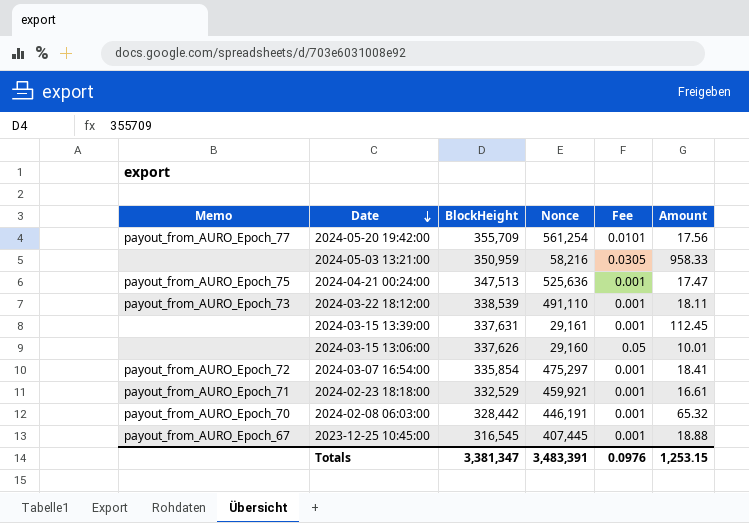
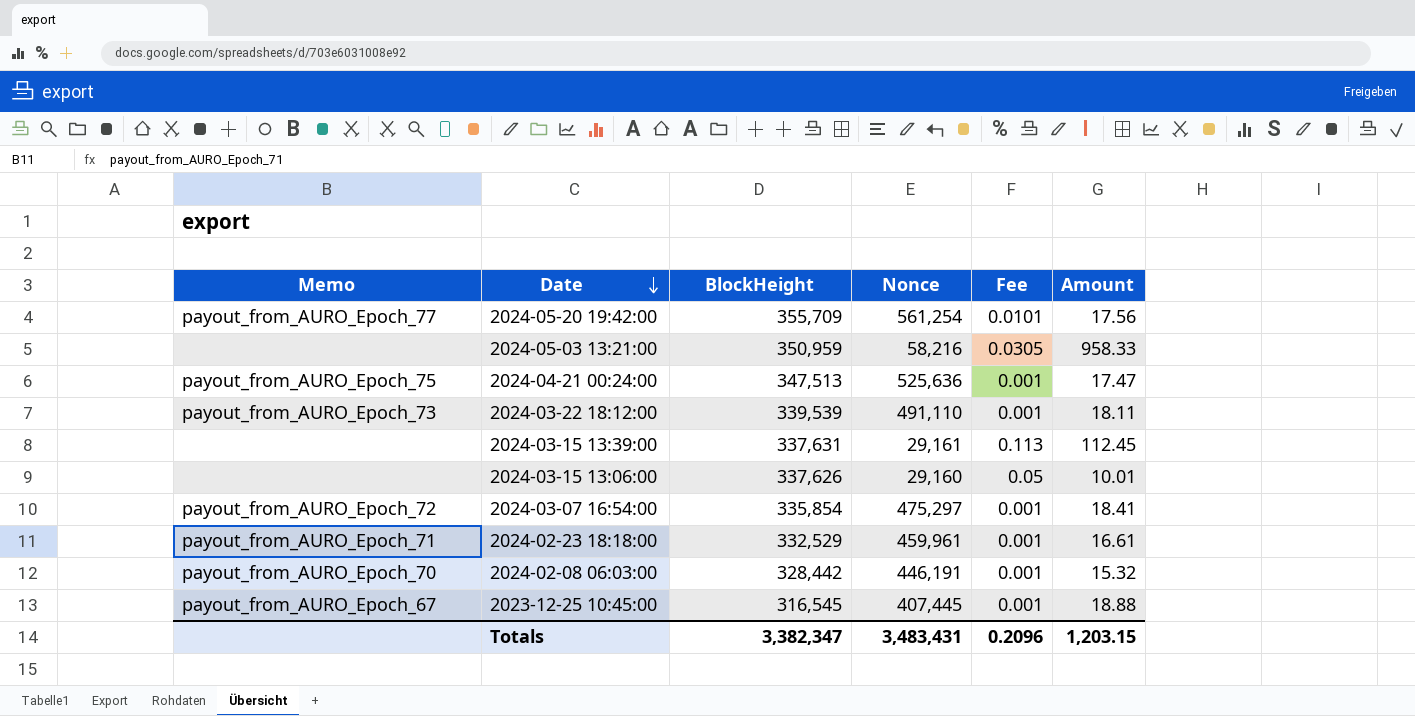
2024-03-22 18:12:00 | BlockHeight: 338,539 -> 339,539
2024-03-15 13:39:00 | Fee: 0.001 -> 0.113
2024-02-23 18:18:00 | Nonce: 459,921 -> 459,961
2024-02-08 06:03:00 | Amount: 65.32 -> 15.32
Totals | BlockHeight: 3,381,347 -> 3,382,347
Totals | Nonce: 3,483,391 -> 3,483,431
Totals | Fee: 0.0976 -> 0.2096
Totals | Amount: 1,253.15 -> 1,203.15

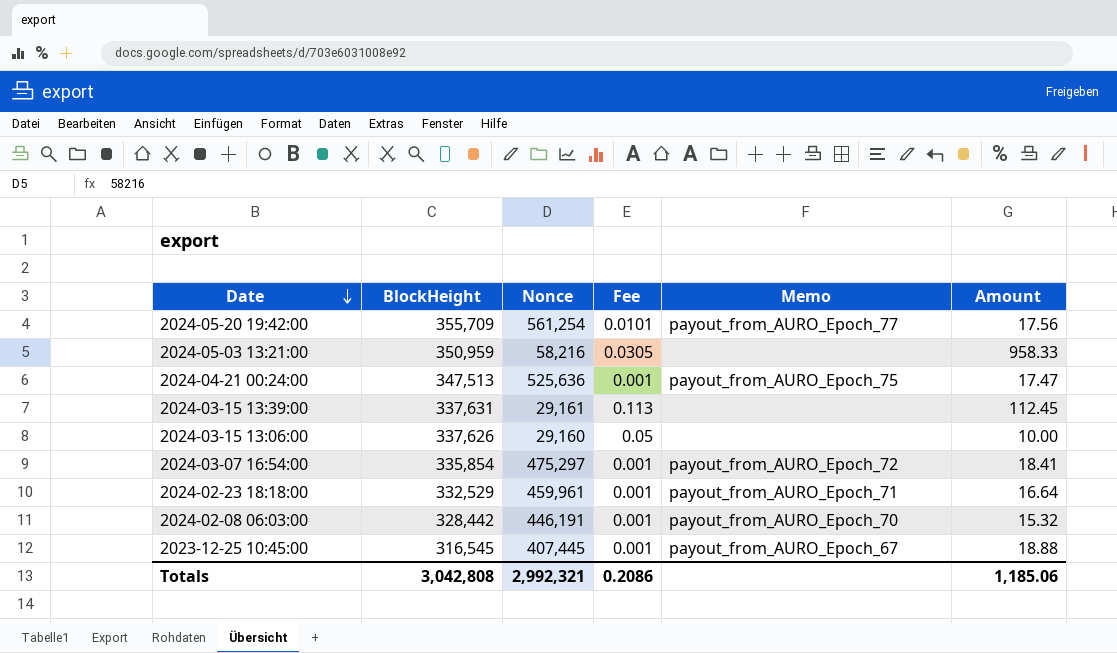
column Memo | position: 1 -> 5
row 2024-03-22 18:12:00: payout_from_AURO_Epoch_73 | 339,539 | 491,110 | 0.001 | 18.11 -> none
2024-03-15 13:06:00 | Amount: 10.01 -> 10.00
2024-02-23 18:18:00 | Amount: 16.61 -> 16.64
Totals | BlockHeight: 3,382,347 -> 3,042,808
Totals | Nonce: 3,483,431 -> 2,992,321
Totals | Fee: 0.2096 -> 0.2086
Totals | Amount: 1,203.15 -> 1,185.06

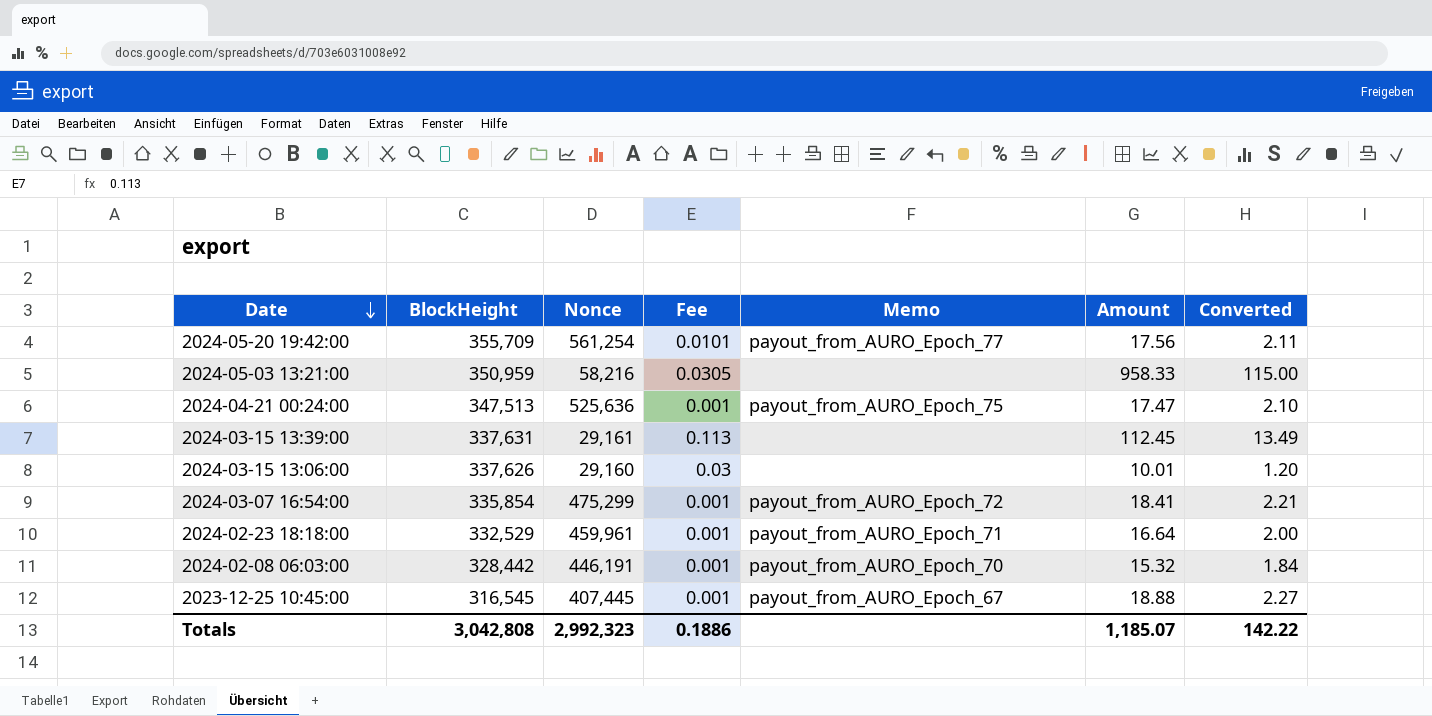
column Converted | formula: none -> [Amount] * 0.12
2024-03-15 13:06:00 | Fee: 0.05 -> 0.03
2024-03-15 13:06:00 | Amount: 10.00 -> 10.01
2024-03-07 16:54:00 | Nonce: 475,297 -> 475,299
Totals | Nonce: 2,992,321 -> 2,992,323
Totals | Fee: 0.2086 -> 0.1886
Totals | Amount: 1,185.06 -> 1,185.07

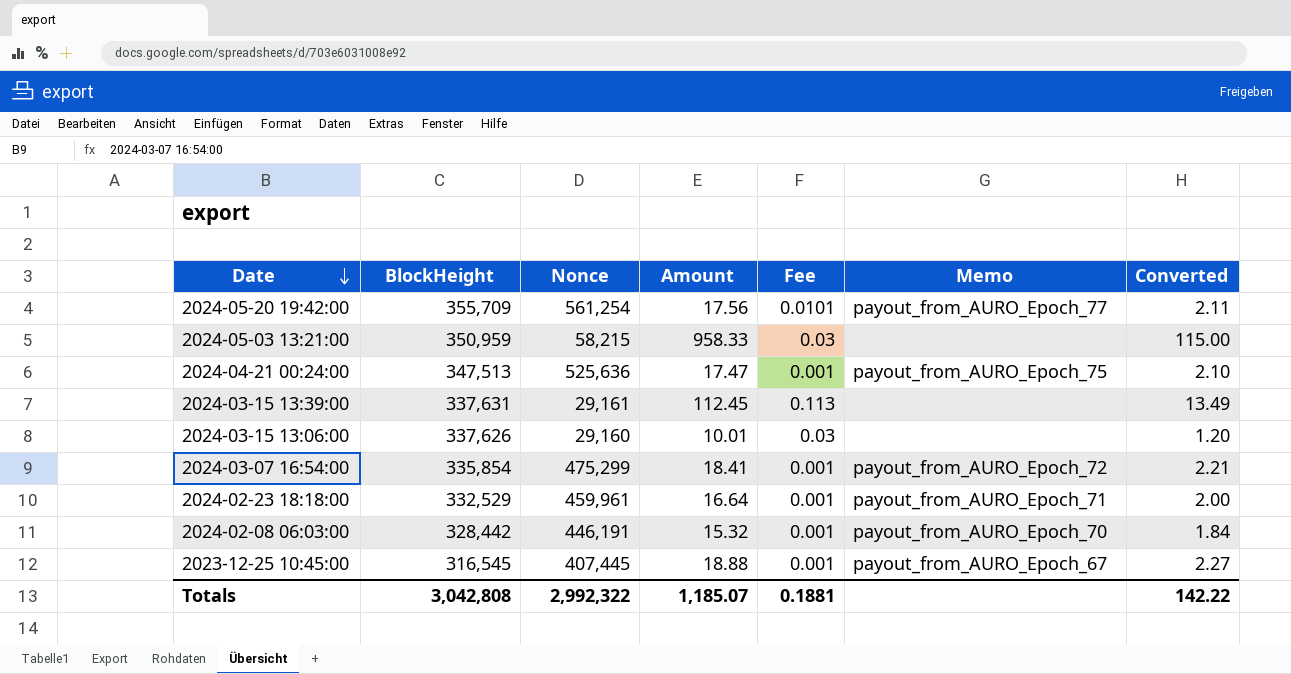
column Amount | position: 6 -> 4
2024-05-03 13:21:00 | Nonce: 58,216 -> 58,215
2024-05-03 13:21:00 | Fee: 0.0305 -> 0.03
Totals | Nonce: 2,992,323 -> 2,992,322
Totals | Fee: 0.1886 -> 0.1881

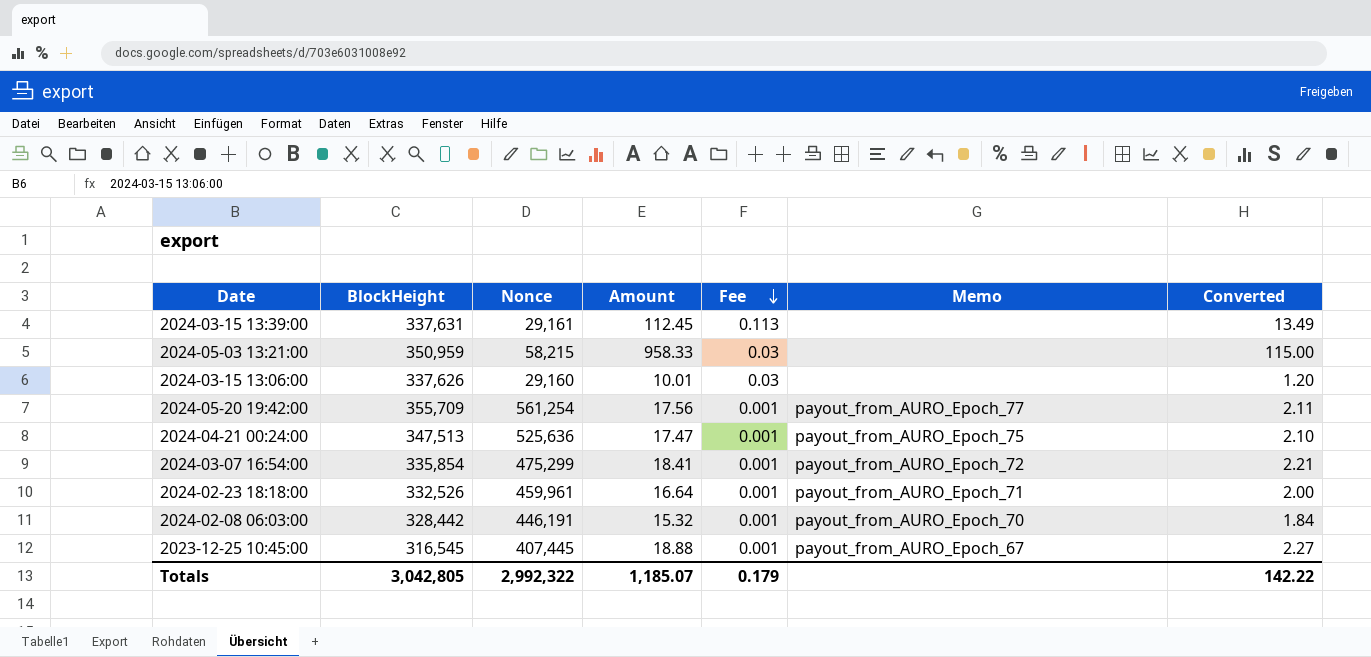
row order: Date descending -> Fee descending
2024-05-20 19:42:00 | Fee: 0.0101 -> 0.001
2024-02-23 18:18:00 | BlockHeight: 332,529 -> 332,526
Totals | BlockHeight: 3,042,808 -> 3,042,805
Totals | Fee: 0.1881 -> 0.179

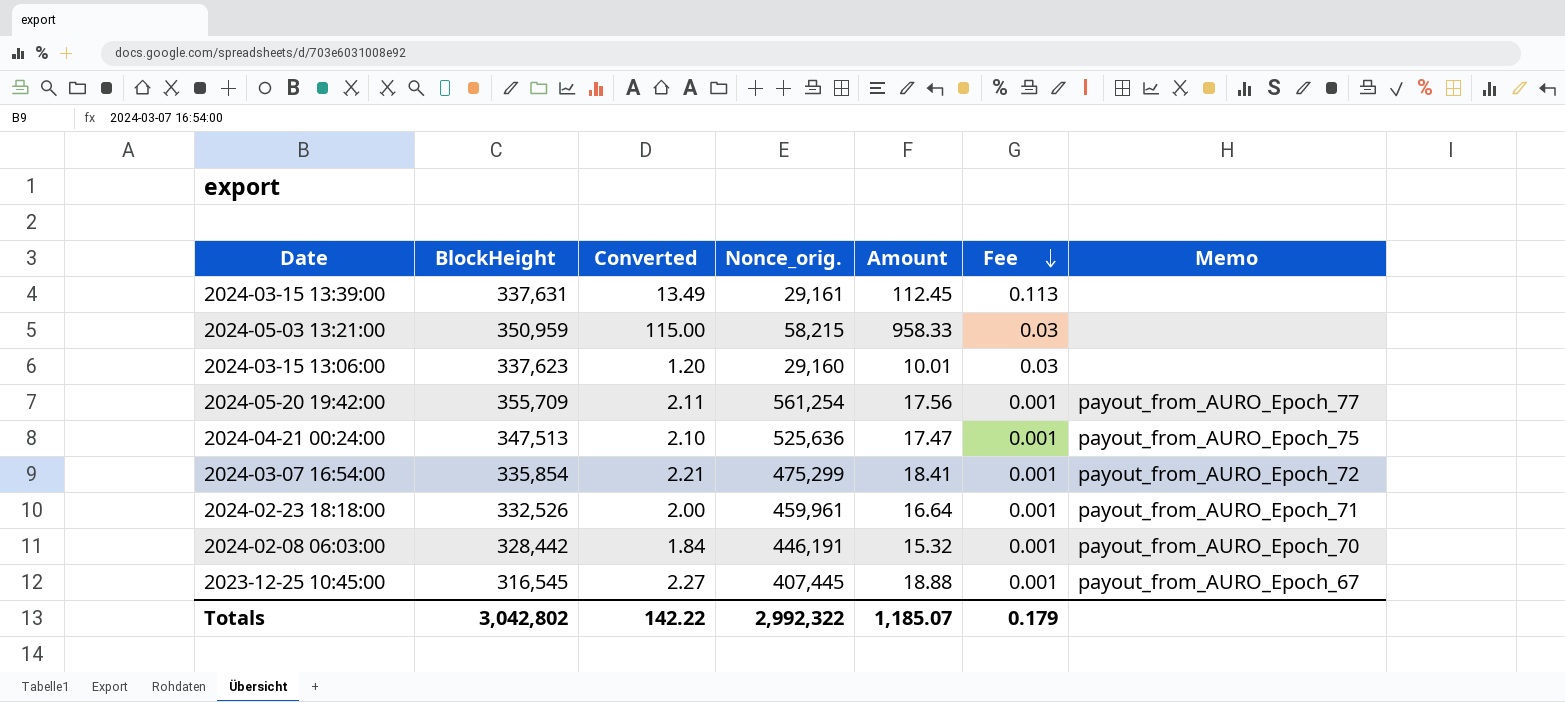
column Converted | position: 7 -> 3
column name: Nonce -> Nonce_orig.
2024-03-15 13:06:00 | BlockHeight: 337,626 -> 337,623
Totals | BlockHeight: 3,042,805 -> 3,042,802

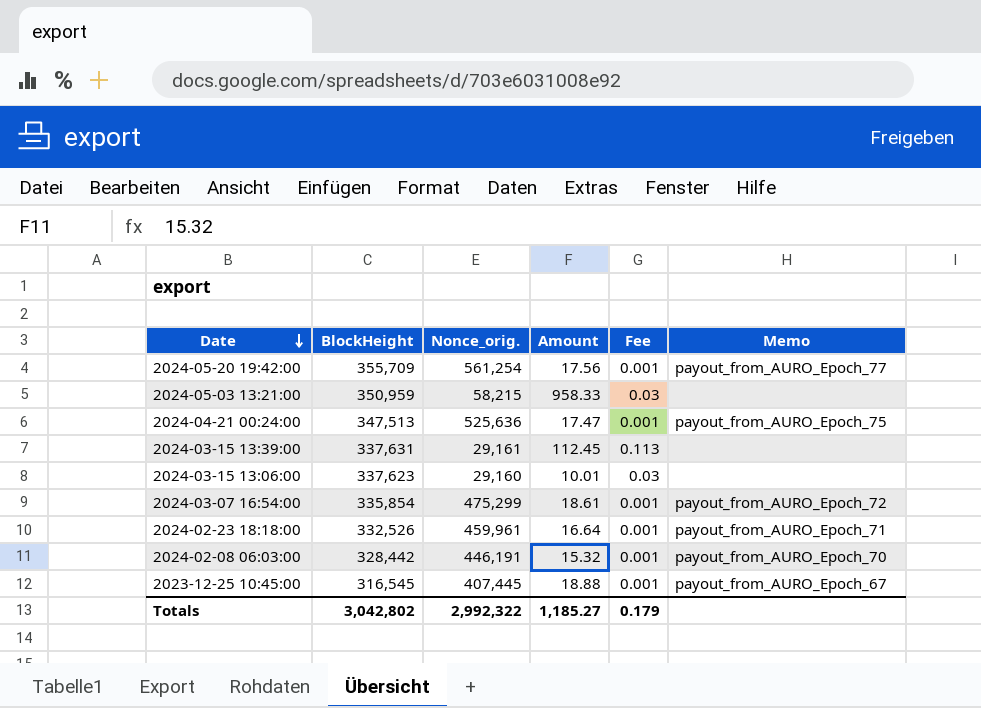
row order: Fee descending -> Date descending
column Converted | formula: [Amount] * 0.12 -> none
2024-03-07 16:54:00 | Amount: 18.41 -> 18.61
Totals | Amount: 1,185.07 -> 1,185.27

